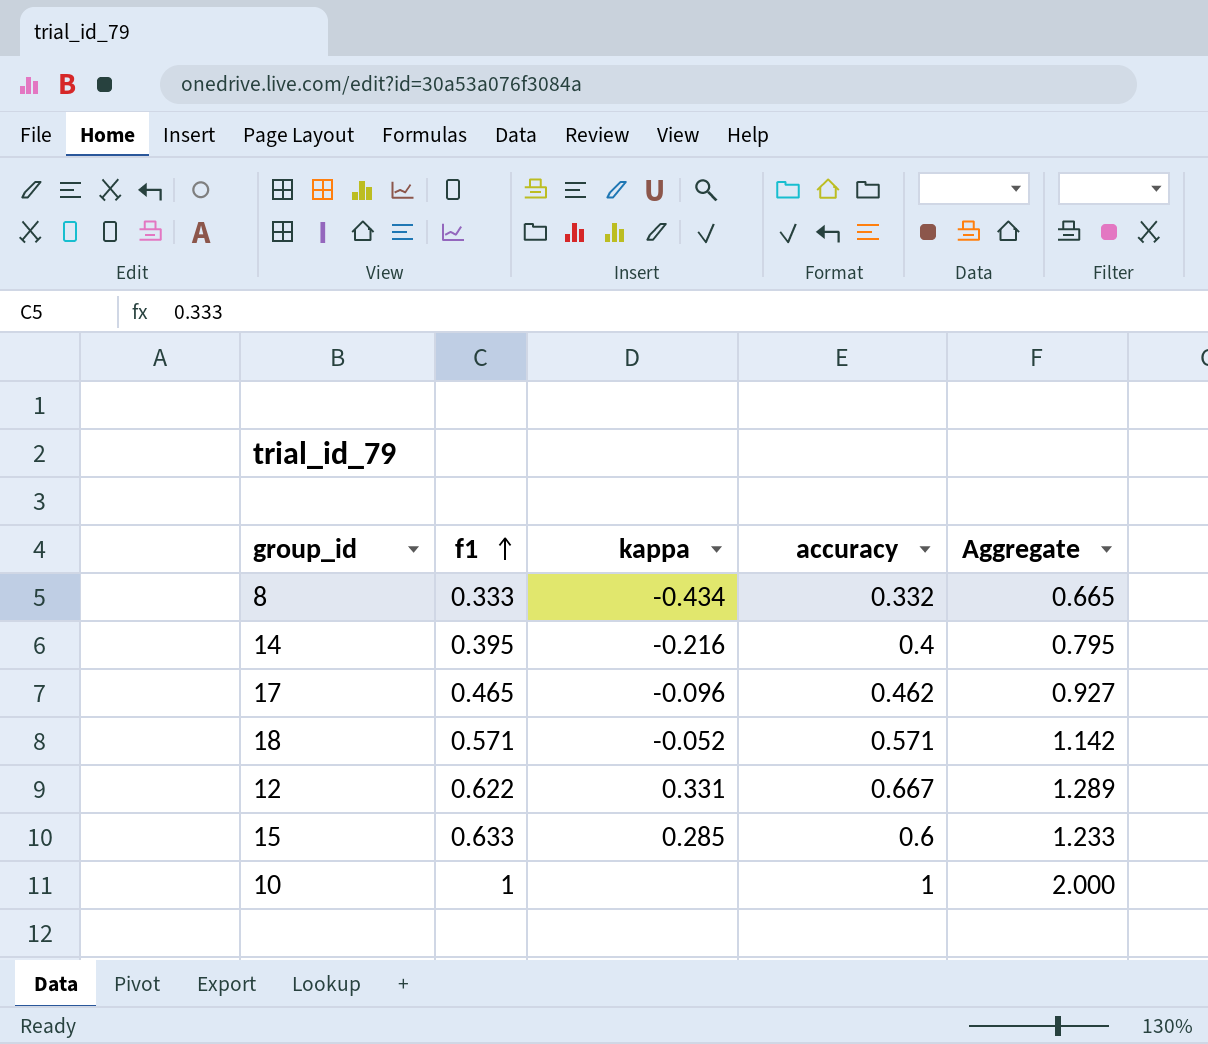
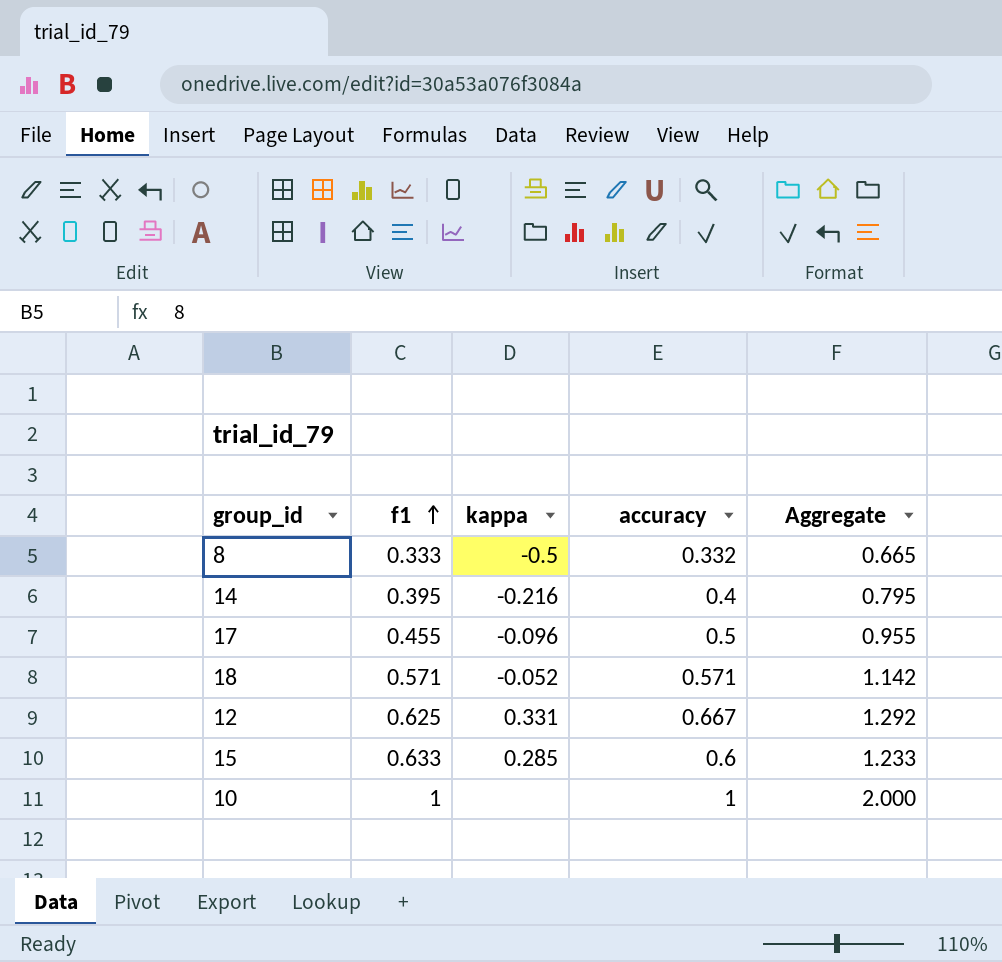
8 | kappa: -0.434 -> -0.5
17 | f1: 0.465 -> 0.455
17 | accuracy: 0.462 -> 0.5
17 | Aggregate: 0.927 -> 0.955
12 | f1: 0.622 -> 0.625
12 | Aggregate: 1.289 -> 1.292

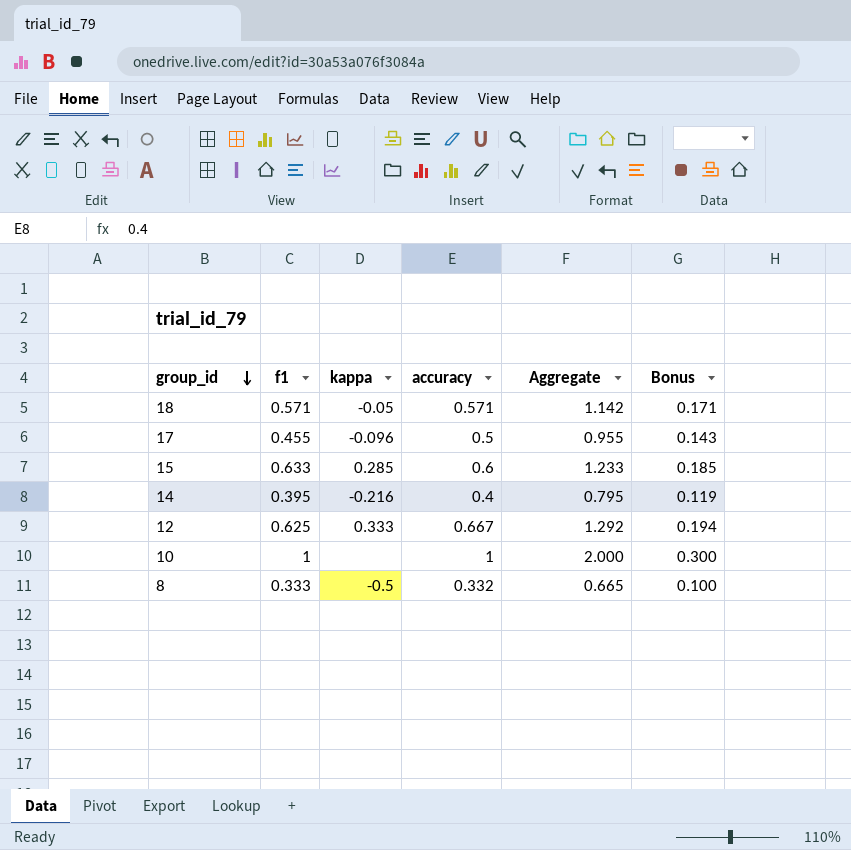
row order: f1 ascending -> group_id descending
column Bonus | formula: none -> [Aggregate] * 0.15
18 | kappa: -0.052 -> -0.05
12 | kappa: 0.331 -> 0.333

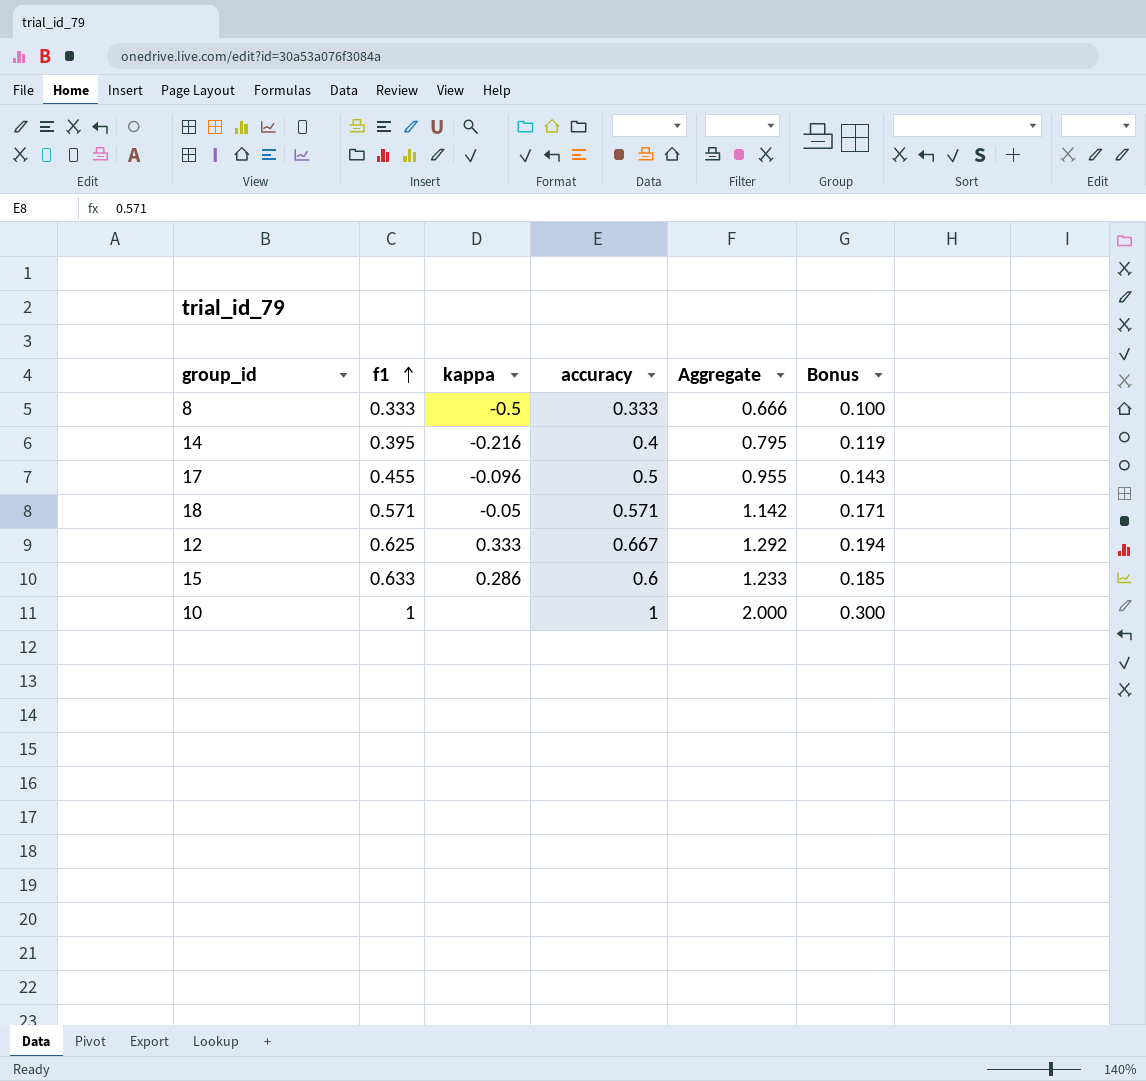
row order: group_id descending -> f1 ascending
8 | accuracy: 0.332 -> 0.333
8 | Aggregate: 0.665 -> 0.666
15 | kappa: 0.285 -> 0.286

